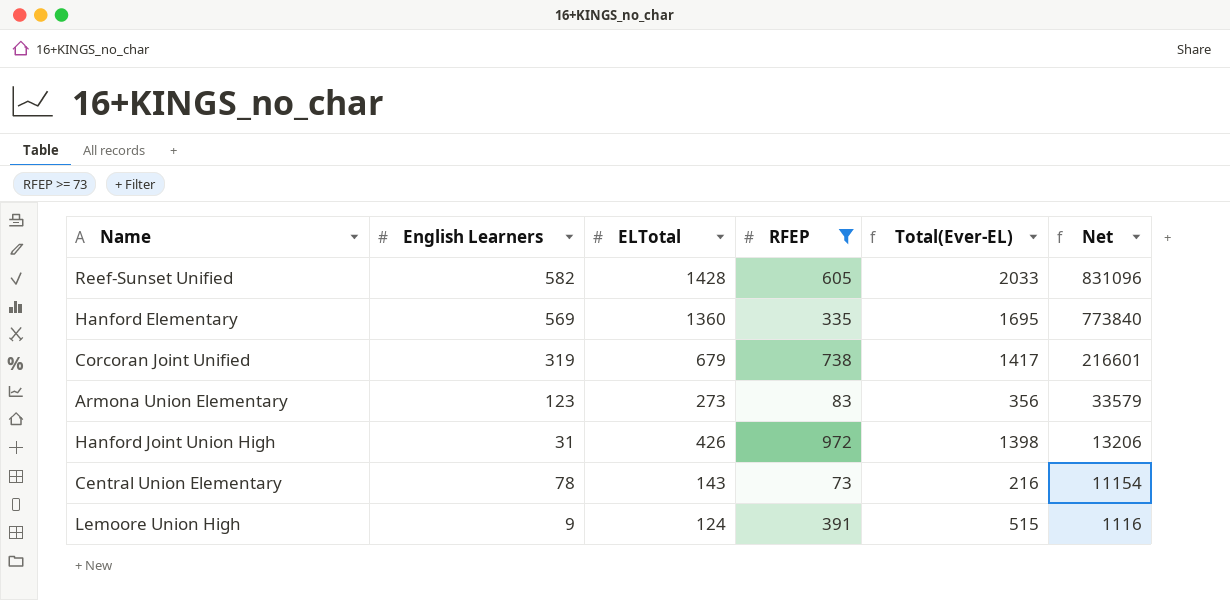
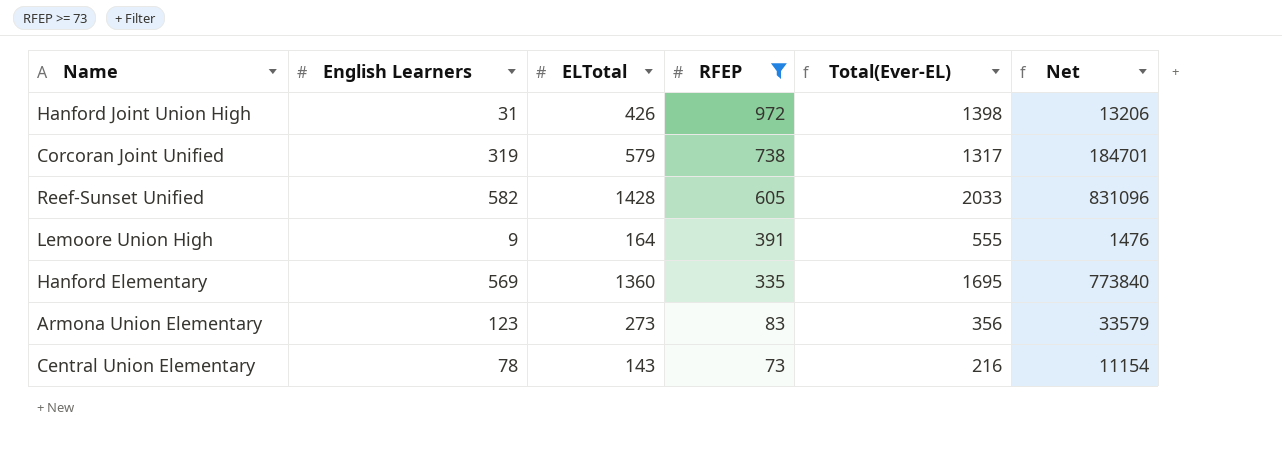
row order: Net descending -> RFEP descending
Corcoran Joint Unified | ELTotal: 679 -> 579
Corcoran Joint Unified | Total(Ever-EL): 1417 -> 1317
Corcoran Joint Unified | Net: 216601 -> 184701
Lemoore Union High | ELTotal: 124 -> 164
Lemoore Union High | Total(Ever-EL): 515 -> 555
Lemoore Union High | Net: 1116 -> 1476

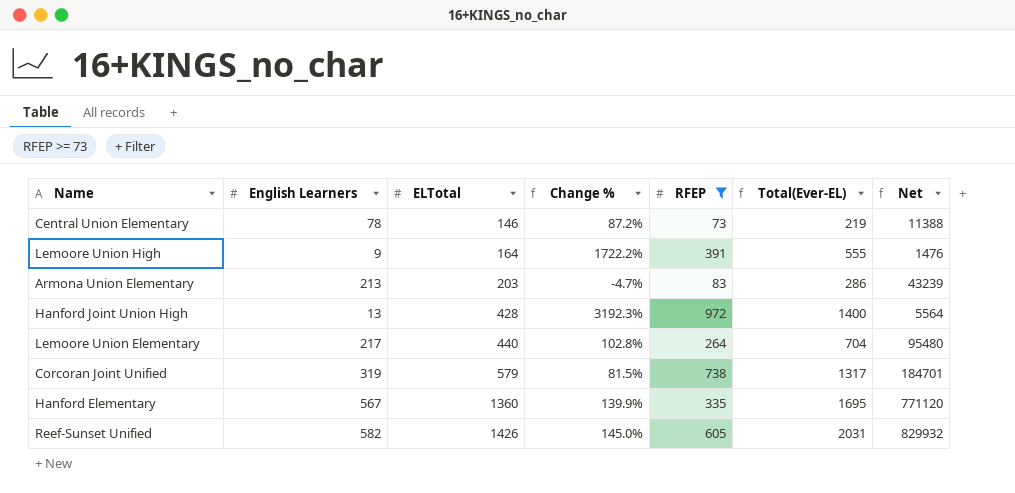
row order: RFEP descending -> ELTotal ascending
column Change % | formula: none -> ([ELTotal] - [English Learners]) / [English Learners]
Central Union Elementary | ELTotal: 143 -> 146
Central Union Elementary | Total(Ever-EL): 216 -> 219
Central Union Elementary | Net: 11154 -> 11388
Armona Union Elementary | English Learners: 123 -> 213
Armona Union Elementary | ELTotal: 273 -> 203
Armona Union Elementary | Total(Ever-EL): 356 -> 286
Armona Union Elementary | Net: 33579 -> 43239
Hanford Joint Union High | English Learners: 31 -> 13
Hanford Joint Union High | ELTotal: 426 -> 428
Hanford Joint Union High | Total(Ever-EL): 1398 -> 1400
Hanford Joint Union High | Net: 13206 -> 5564
row Lemoore Union Elementary: none -> 217 | 440 | 102.8% | 264 | 704 | 95480
Hanford Elementary | English Learners: 569 -> 567
Hanford Elementary | Net: 773840 -> 771120
Reef-Sunset Unified | ELTotal: 1428 -> 1426
Reef-Sunset Unified | Total(Ever-EL): 2033 -> 2031
Reef-Sunset Unified | Net: 831096 -> 829932

